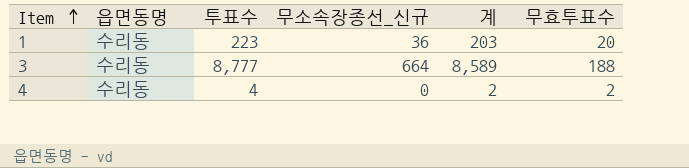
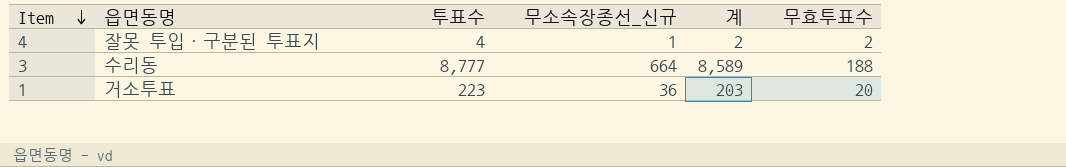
row order: Item ascending -> Item descending
4 | 읍면동명: 수리동 -> 잘못 투입·구분된 투표지
4 | 무소속장종선_신규: 0 -> 1
1 | 읍면동명: 수리동 -> 거소투표

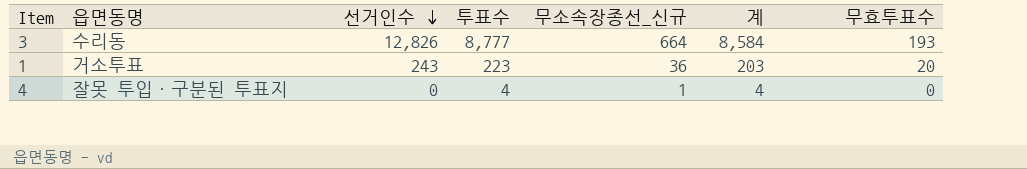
row order: Item descending -> 선거인수 descending
column 선거인수 | position: none -> 3
3 | 계: 8,589 -> 8,584
3 | 무효투표수: 188 -> 193
4 | 계: 2 -> 4
4 | 무효투표수: 2 -> 0

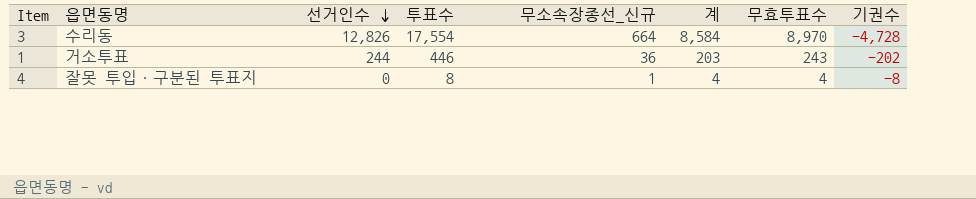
column 기권수 | formula: none -> [선거인수] - [투표수]
3 | 투표수: 8,777 -> 17,554
3 | 무효투표수: 193 -> 8,970
1 | 선거인수: 243 -> 244
1 | 투표수: 223 -> 446
1 | 무효투표수: 20 -> 243
4 | 투표수: 4 -> 8
4 | 무효투표수: 0 -> 4

